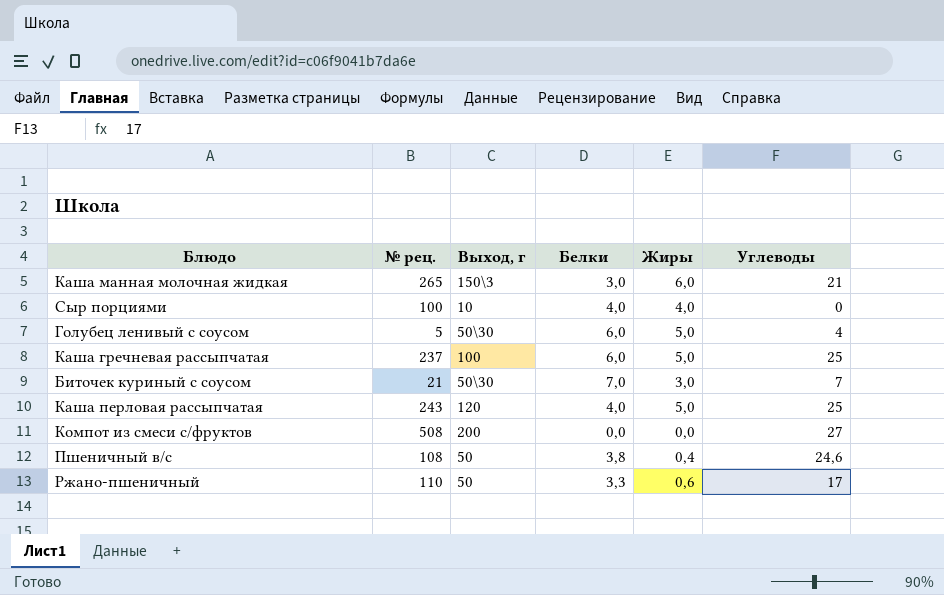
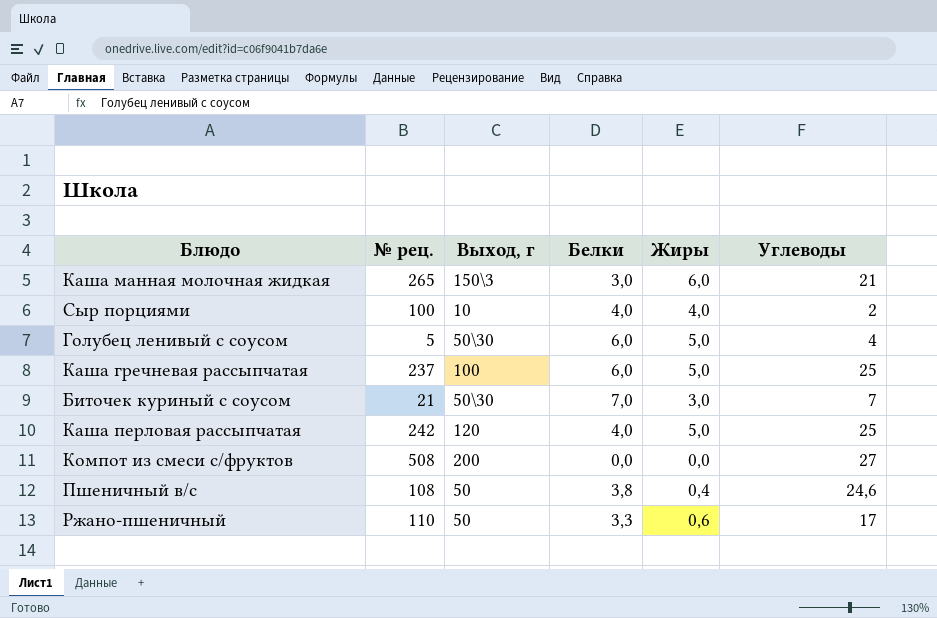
Сыр порциями | Углеводы: 0 -> 2
Каша перловая рассыпчатая | № рец.: 243 -> 242

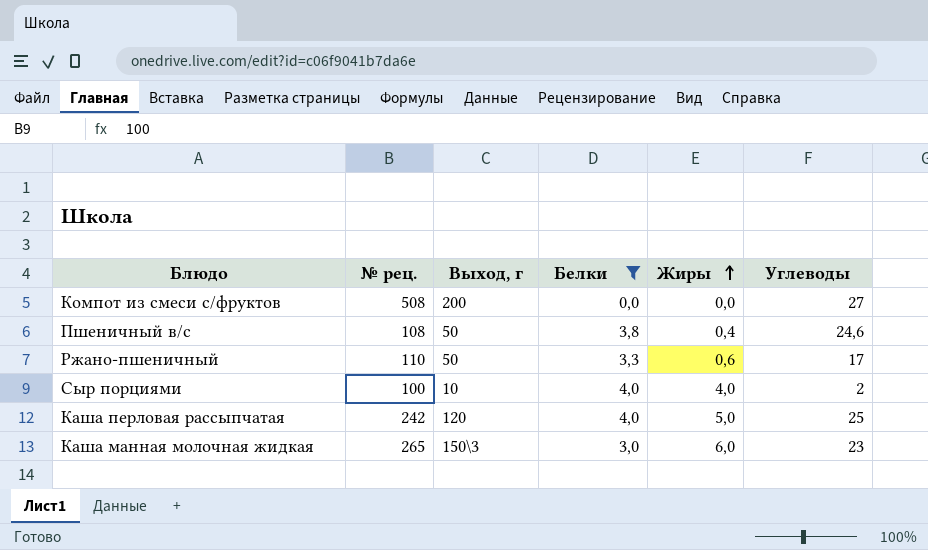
filter: none -> Белки <= 4,0
row order: none -> Жиры ascending
Каша манная молочная жидкая | Углеводы: 21 -> 23

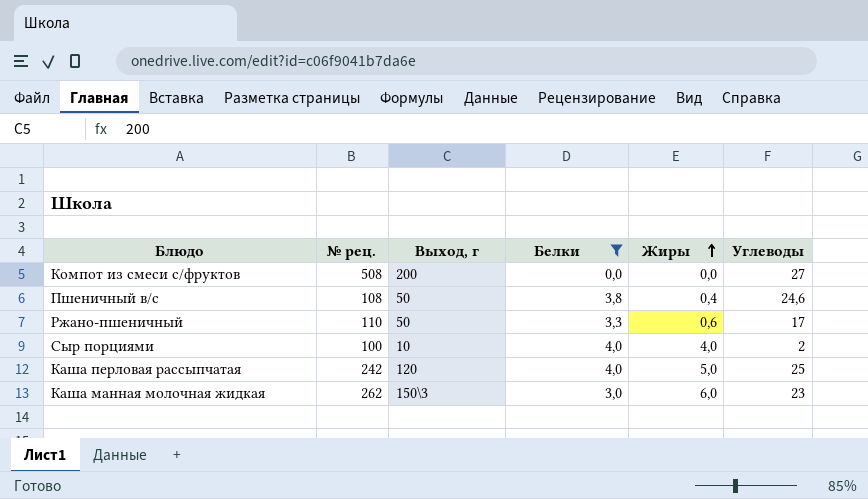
Каша манная молочная жидкая | № рец.: 265 -> 262

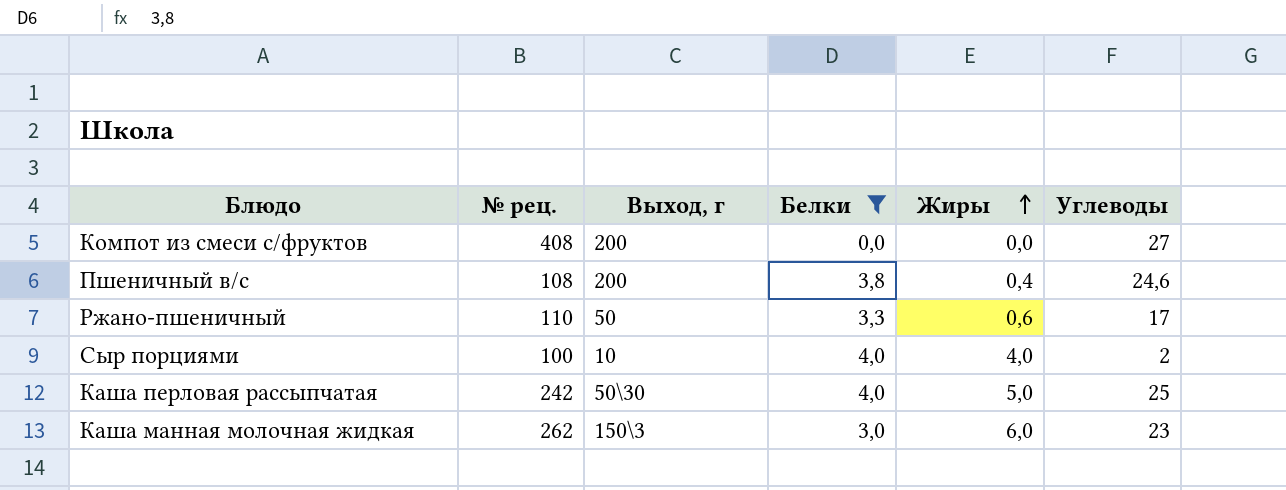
Компот из смеси с/фруктов | № рец.: 508 -> 408
Пшеничный в/с | Выход, г: 50 -> 200
Каша перловая рассыпчатая | Выход, г: 120 -> 50\30

